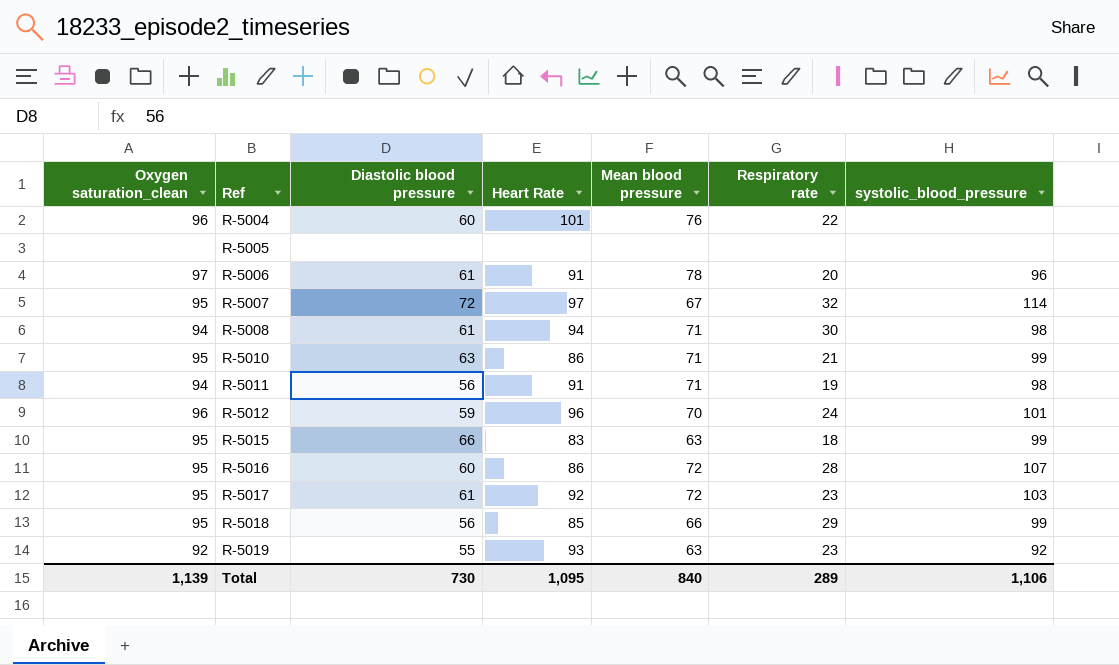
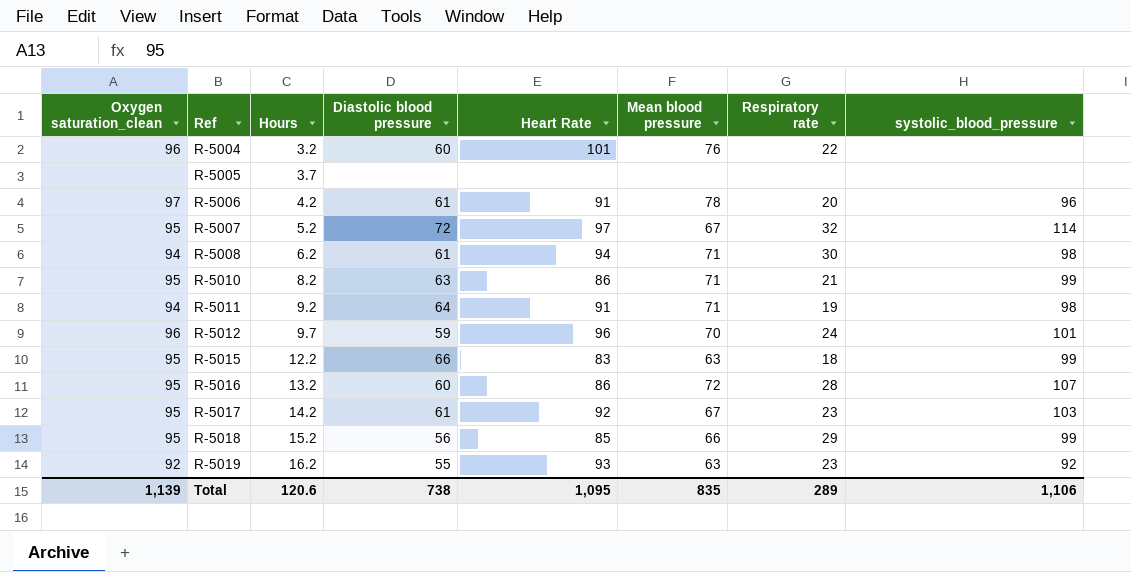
column Hours | position: none -> 3
R-5011 | Diastolic blood pressure: 56 -> 64
R-5017 | Mean blood pressure: 72 -> 67
Total | Diastolic blood pressure: 730 -> 738
Total | Mean blood pressure: 840 -> 835

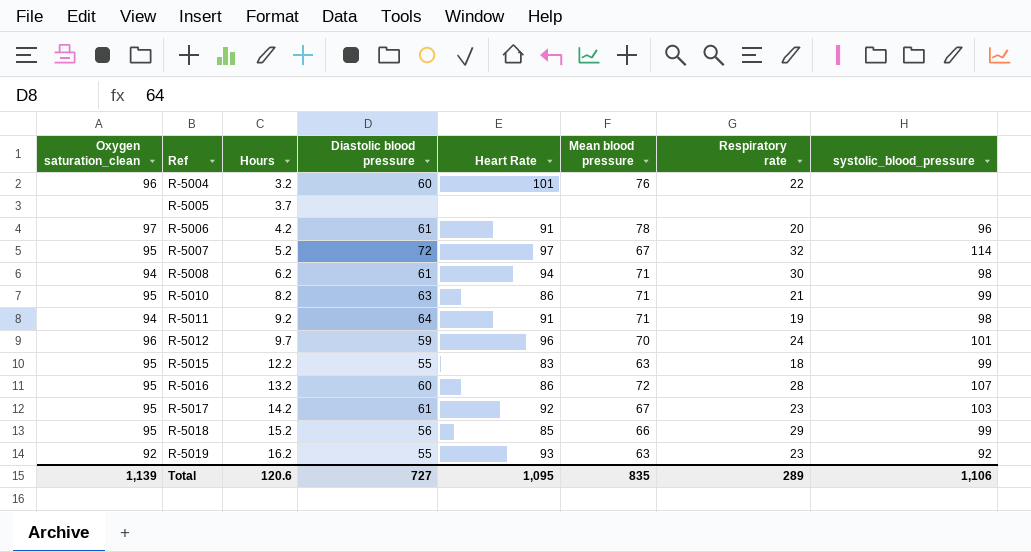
R-5015 | Diastolic blood pressure: 66 -> 55
Total | Diastolic blood pressure: 738 -> 727

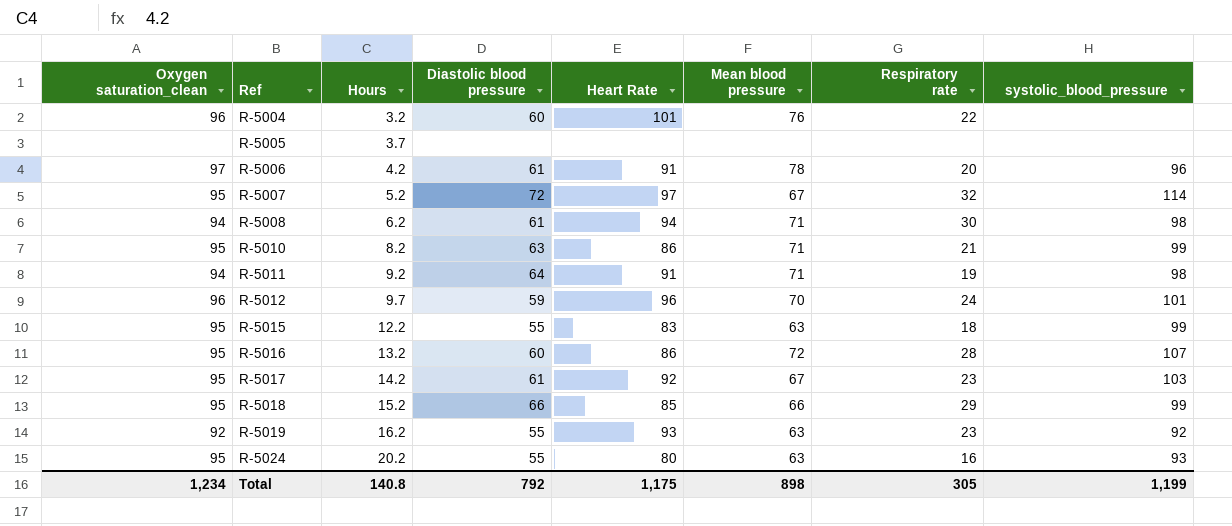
R-5018 | Diastolic blood pressure: 56 -> 66
row R-5024: none -> 95 | 20.2 | 55 | 80 | 63 | 16 | 93
Total | Oxygen saturation_clean: 1,139 -> 1,234
Total | Hours: 120.6 -> 140.8
Total | Diastolic blood pressure: 727 -> 792
Total | Heart Rate: 1,095 -> 1,175
Total | Mean blood pressure: 835 -> 898
Total | Respiratory rate: 289 -> 305
Total | systolic_blood_pressure: 1,106 -> 1,199

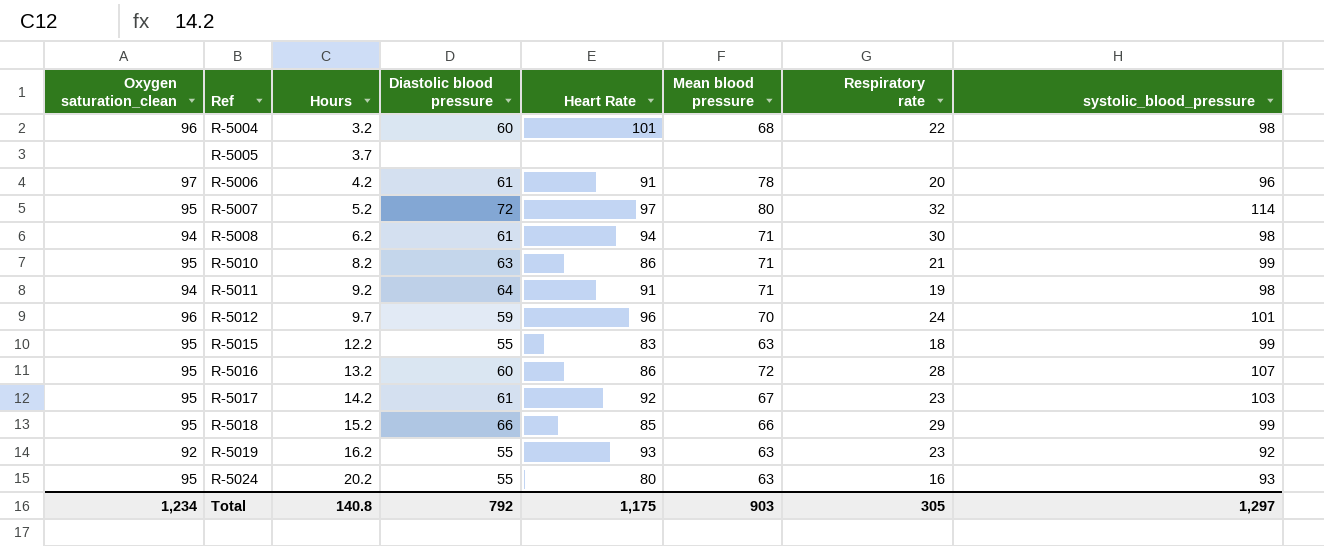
R-5004 | Mean blood pressure: 76 -> 68
R-5004 | systolic_blood_pressure: none -> 98
R-5007 | Mean blood pressure: 67 -> 80
Total | Mean blood pressure: 898 -> 903
Total | systolic_blood_pressure: 1,199 -> 1,297

